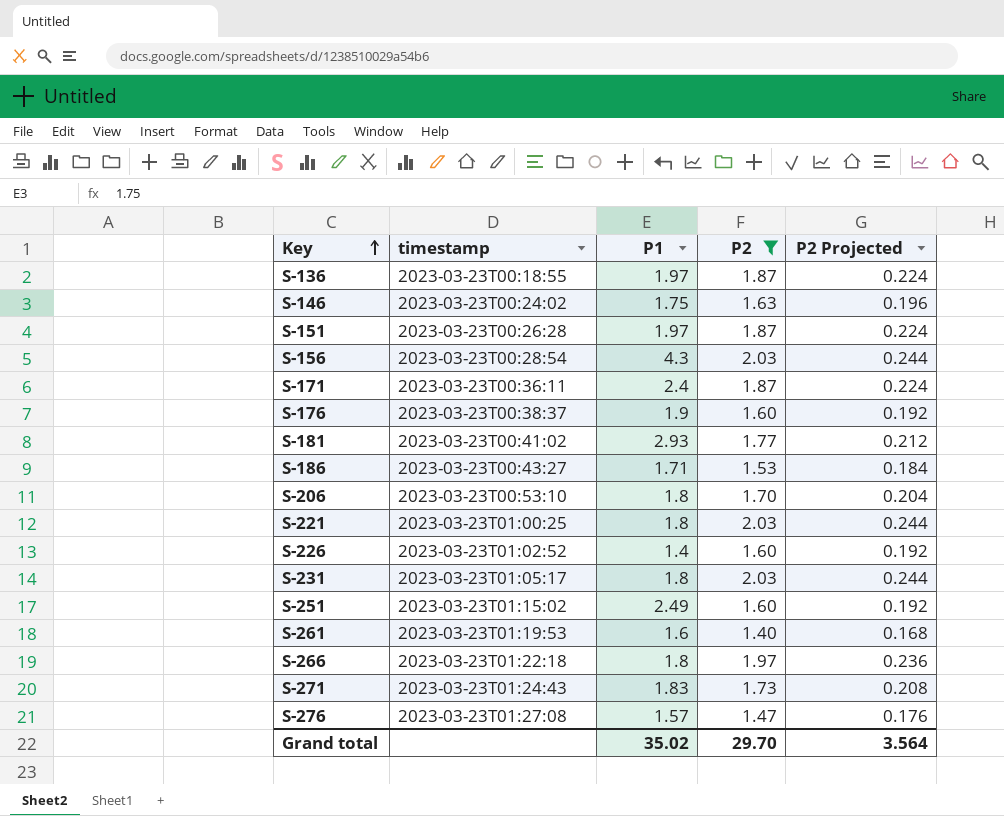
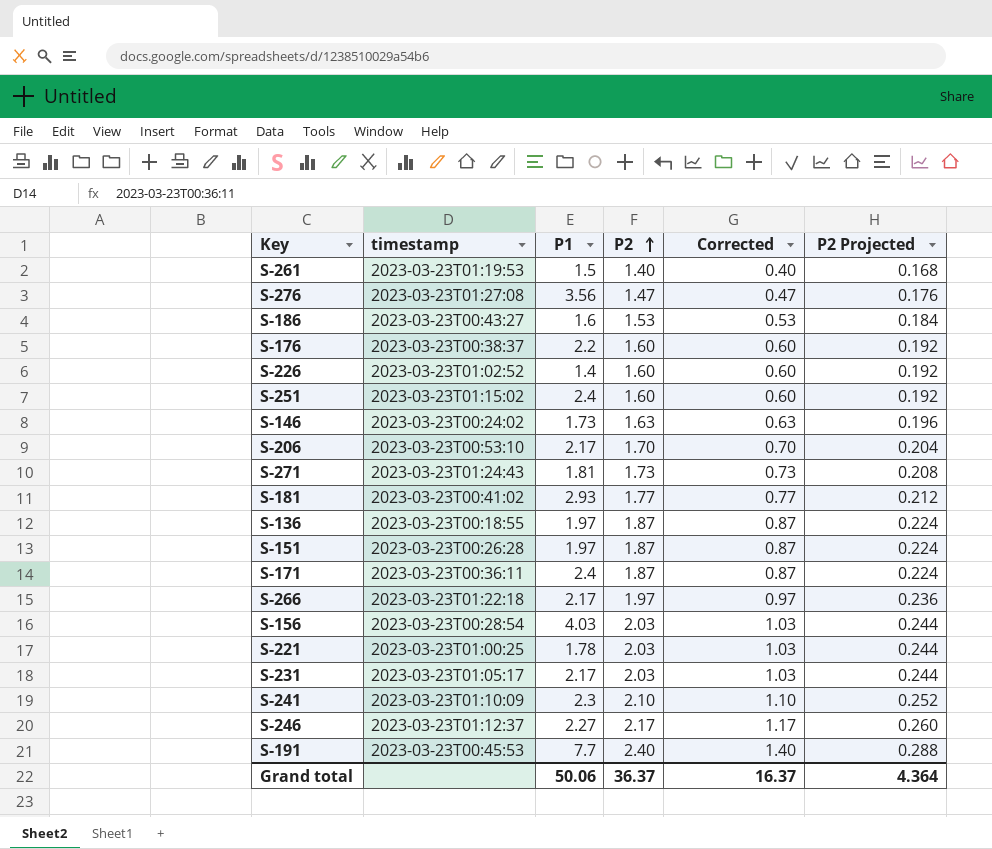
filter: P2 <= 2.03 -> none
row order: Key ascending -> P2 ascending
column Corrected | formula: none -> [P2] - 1
S-261 | P1: 1.6 -> 1.5
S-276 | P1: 1.57 -> 3.56
S-186 | P1: 1.71 -> 1.6
S-176 | P1: 1.9 -> 2.2
S-251 | P1: 2.49 -> 2.4
S-146 | P1: 1.75 -> 1.73
S-206 | P1: 1.8 -> 2.17
S-271 | P1: 1.83 -> 1.81
S-266 | P1: 1.8 -> 2.17
S-156 | P1: 4.3 -> 4.03
S-221 | P1: 1.8 -> 1.78
S-231 | P1: 1.8 -> 2.17
Grand total | P1: 35.02 -> 50.06
Grand total | P2: 29.70 -> 36.37
Grand total | P2 Projected: 3.564 -> 4.364

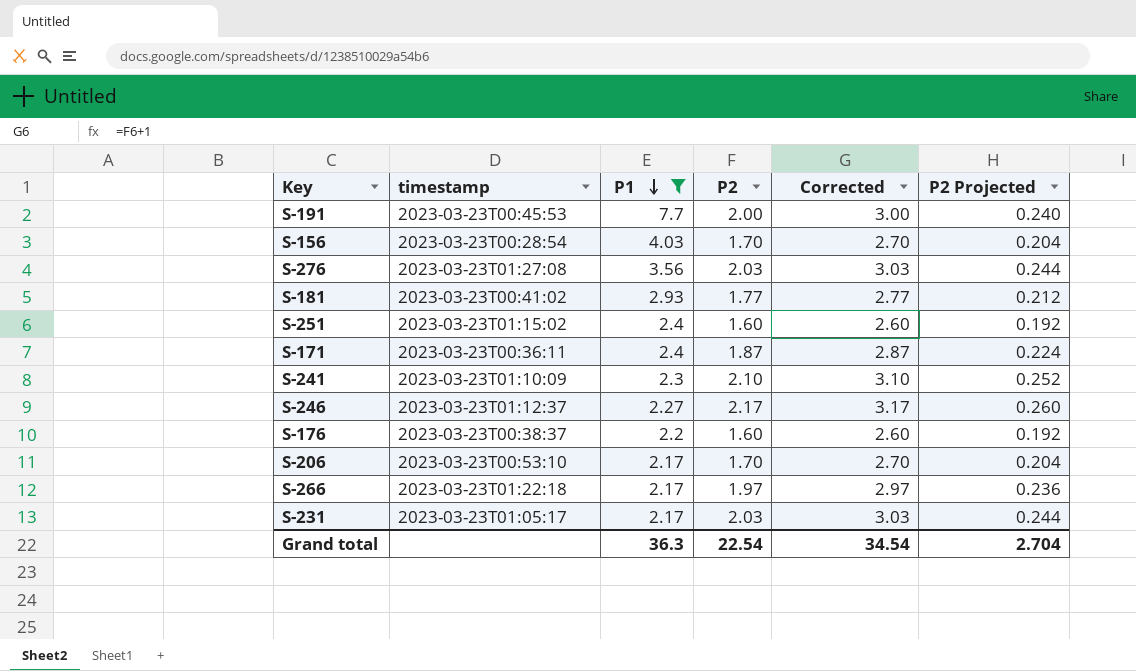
filter: none -> P1 >= 2.17
row order: P2 ascending -> P1 descending
column Corrected | formula: [P2] - 1 -> [P2] + 1
S-191 | P2: 2.40 -> 2.00
S-191 | P2 Projected: 0.288 -> 0.240
S-156 | P2: 2.03 -> 1.70
S-156 | P2 Projected: 0.244 -> 0.204
S-276 | P2: 1.47 -> 2.03
S-276 | P2 Projected: 0.176 -> 0.244
Grand total | P1: 50.06 -> 36.3
Grand total | P2: 36.37 -> 22.54
Grand total | Corrected: 16.37 -> 34.54
Grand total | P2 Projected: 4.364 -> 2.704

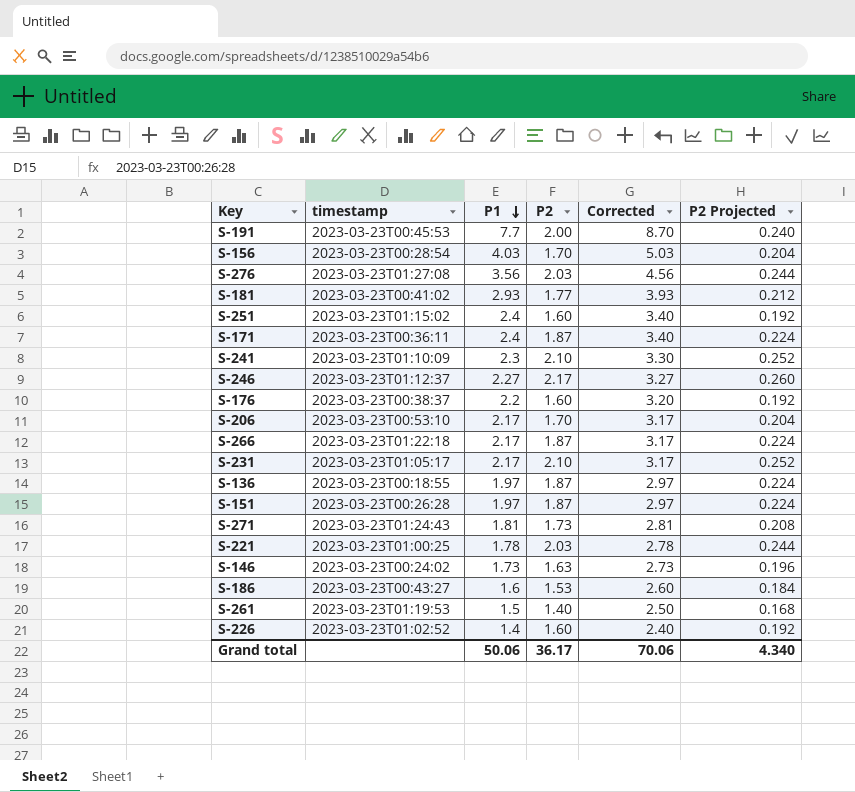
filter: P1 >= 2.17 -> none
column Corrected | formula: [P2] + 1 -> [P1] + 1
S-266 | P2: 1.97 -> 1.87
S-266 | P2 Projected: 0.236 -> 0.224
S-231 | P2: 2.03 -> 2.10
S-231 | P2 Projected: 0.244 -> 0.252
Grand total | P1: 36.3 -> 50.06
Grand total | P2: 22.54 -> 36.17
Grand total | Corrected: 34.54 -> 70.06
Grand total | P2 Projected: 2.704 -> 4.340

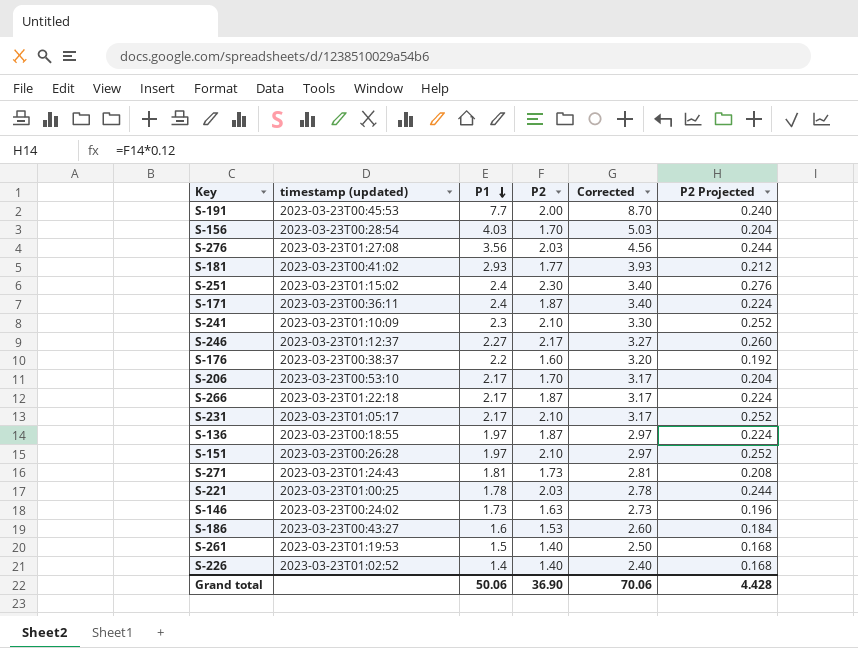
column name: timestamp -> timestamp (updated)
S-251 | P2: 1.60 -> 2.30
S-251 | P2 Projected: 0.192 -> 0.276
S-151 | P2: 1.87 -> 2.10
S-151 | P2 Projected: 0.224 -> 0.252
S-226 | P2: 1.60 -> 1.40
S-226 | P2 Projected: 0.192 -> 0.168
Grand total | P2: 36.17 -> 36.90
Grand total | P2 Projected: 4.340 -> 4.428

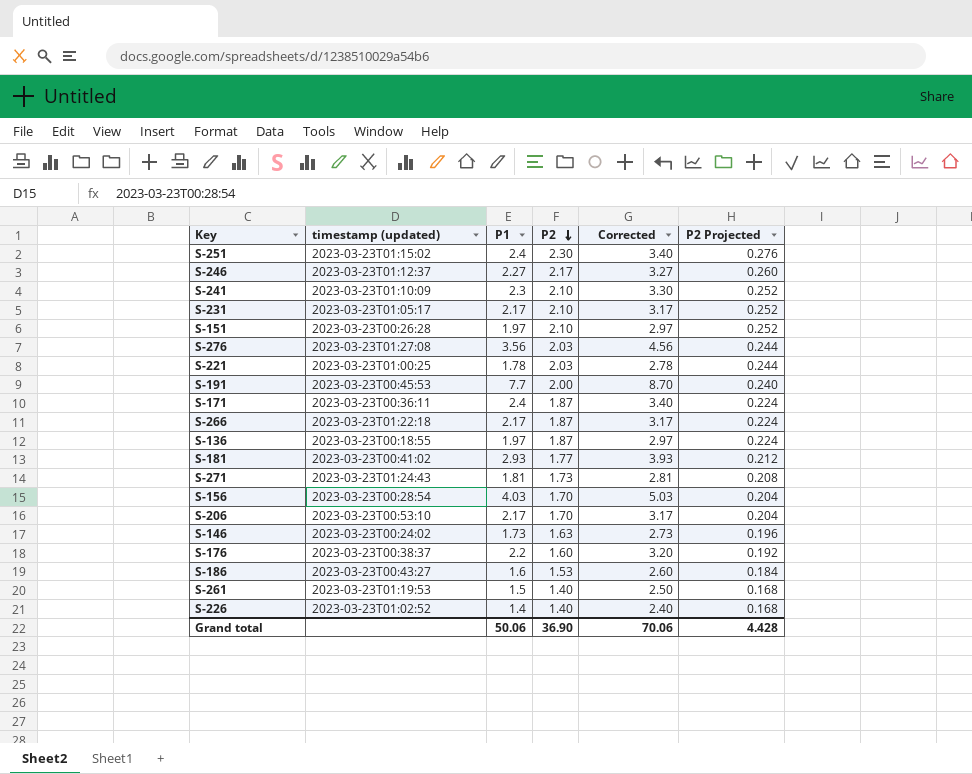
row order: P1 descending -> P2 descending

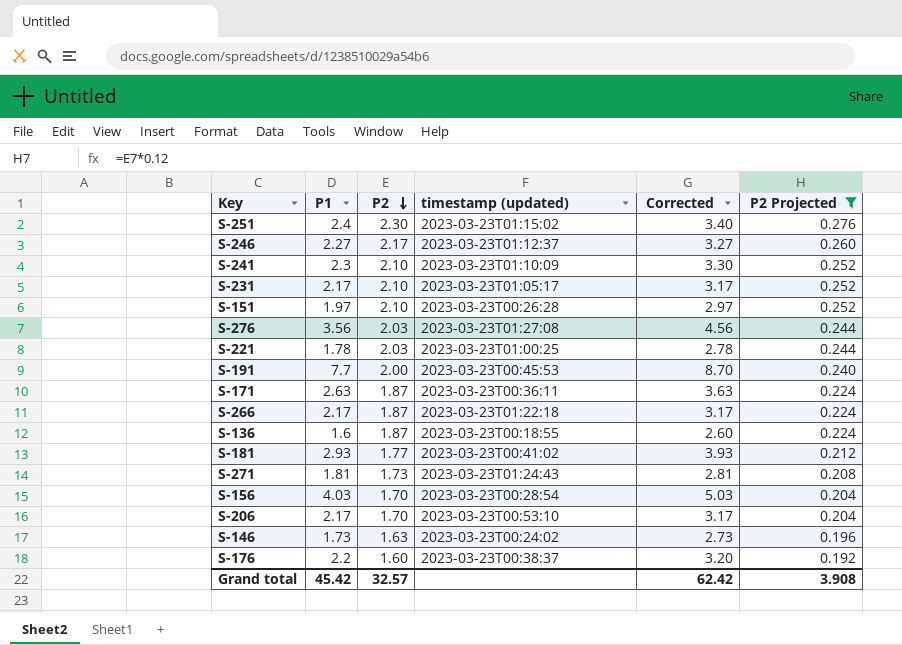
filter: none -> P2 Projected >= 0.192
column timestamp (updated) | position: 2 -> 4
S-171 | P1: 2.4 -> 2.63
S-171 | Corrected: 3.40 -> 3.63
S-136 | P1: 1.97 -> 1.6
S-136 | Corrected: 2.97 -> 2.60
Grand total | P1: 50.06 -> 45.42
Grand total | P2: 36.90 -> 32.57
Grand total | Corrected: 70.06 -> 62.42
Grand total | P2 Projected: 4.428 -> 3.908

